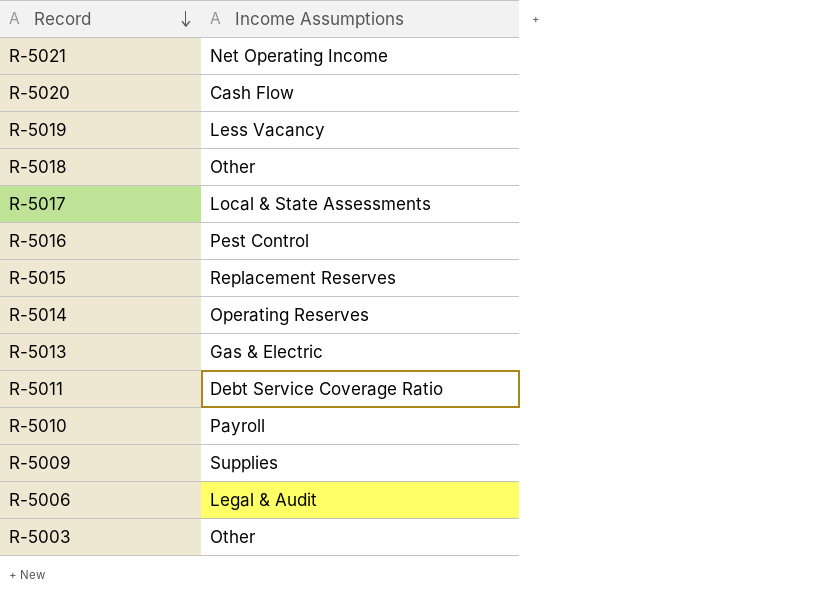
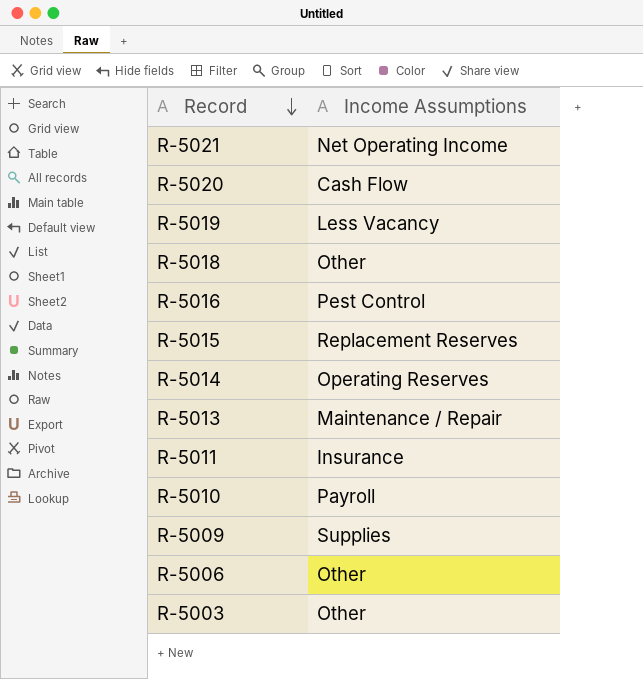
row R-5017: Local & State Assessments -> none
R-5013 | Income Assumptions: Gas & Electric -> Maintenance / Repair
R-5011 | Income Assumptions: Debt Service Coverage Ratio -> Insurance
R-5006 | Income Assumptions: Legal & Audit -> Other

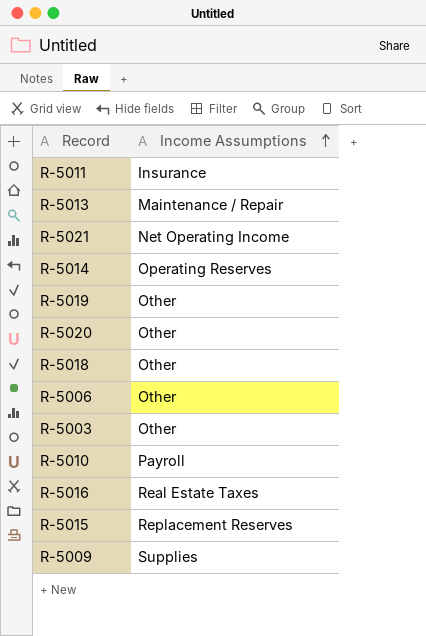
row order: Record descending -> Income Assumptions ascending
R-5019 | Income Assumptions: Less Vacancy -> Other
R-5020 | Income Assumptions: Cash Flow -> Other
R-5016 | Income Assumptions: Pest Control -> Real Estate Taxes

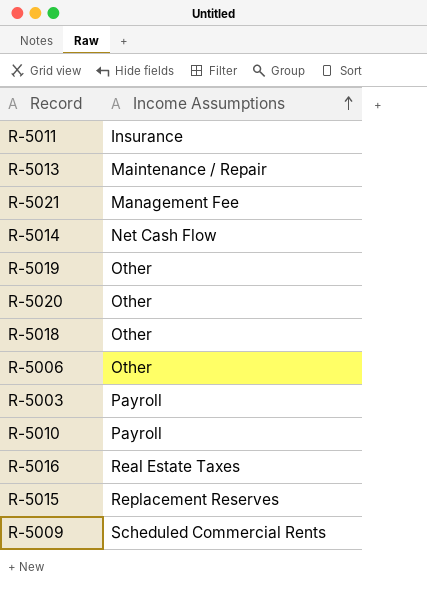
R-5021 | Income Assumptions: Net Operating Income -> Management Fee
R-5014 | Income Assumptions: Operating Reserves -> Net Cash Flow
R-5003 | Income Assumptions: Other -> Payroll
R-5009 | Income Assumptions: Supplies -> Scheduled Commercial Rents

